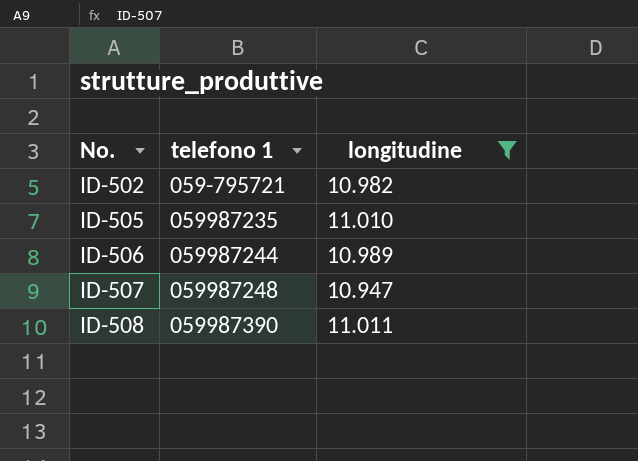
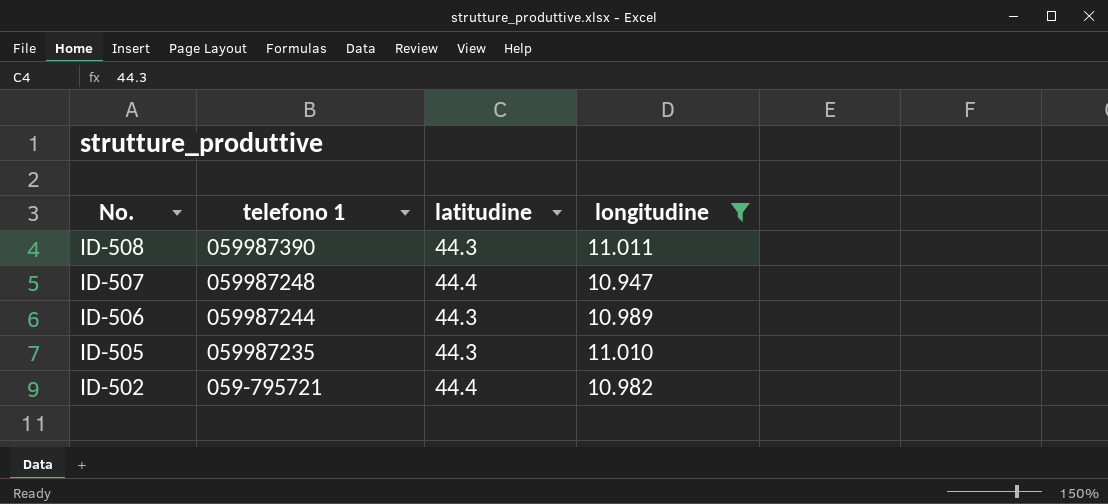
row order: No. ascending -> No. descending
column latitudine | position: none -> 3

